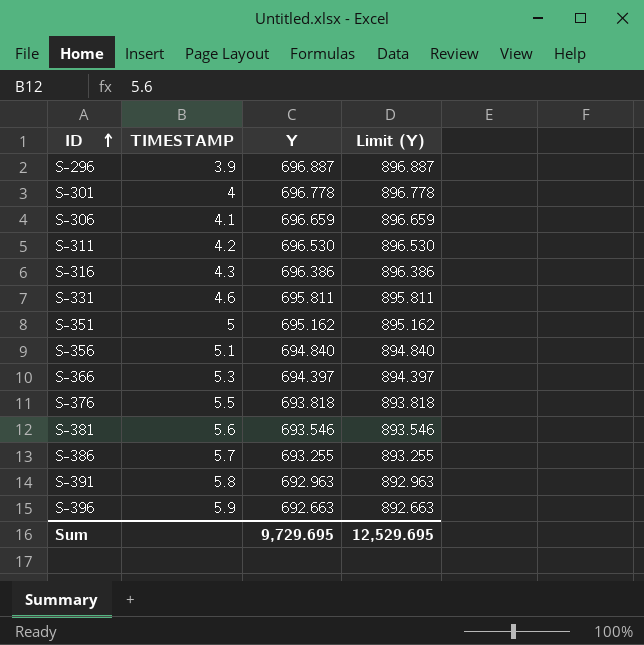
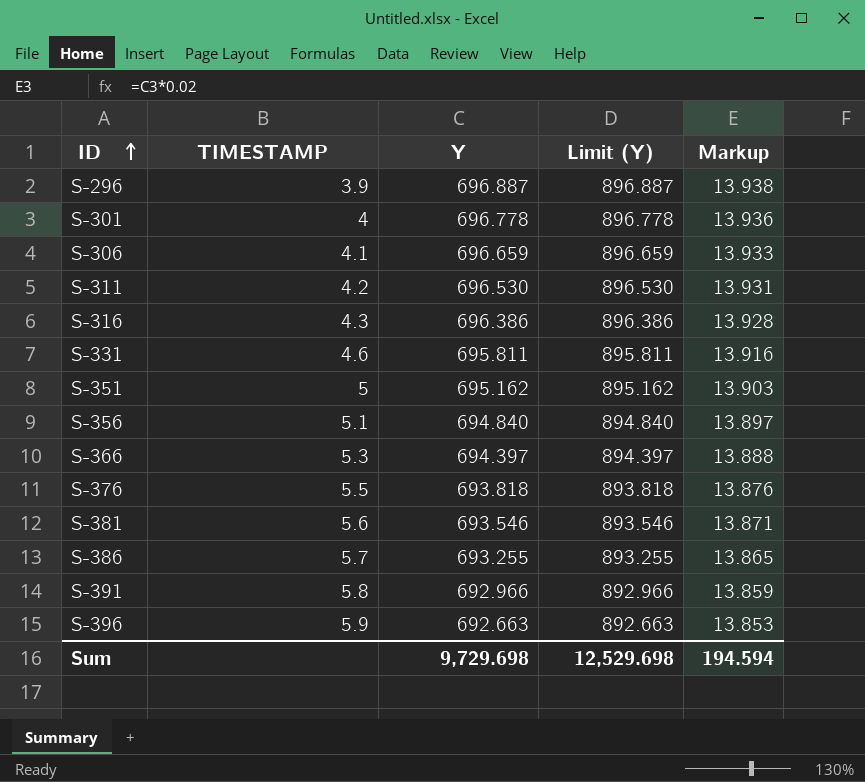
column Markup | formula: none -> [Y] * 0.02
S-391 | Y: 692.963 -> 692.966
S-391 | Limit (Y): 892.963 -> 892.966
Sum | Y: 9,729.695 -> 9,729.698
Sum | Limit (Y): 12,529.695 -> 12,529.698

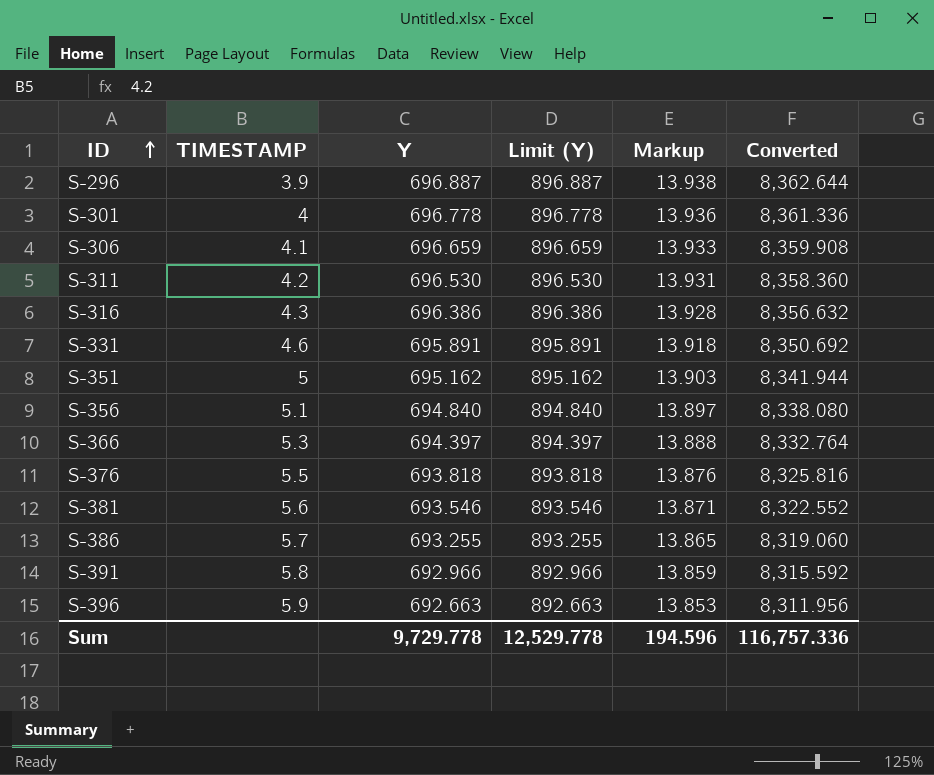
column Converted | formula: none -> [Y] * 12
S-331 | Y: 695.811 -> 695.891
S-331 | Limit (Y): 895.811 -> 895.891
S-331 | Markup: 13.916 -> 13.918
Sum | Y: 9,729.698 -> 9,729.778
Sum | Limit (Y): 12,529.698 -> 12,529.778
Sum | Markup: 194.594 -> 194.596

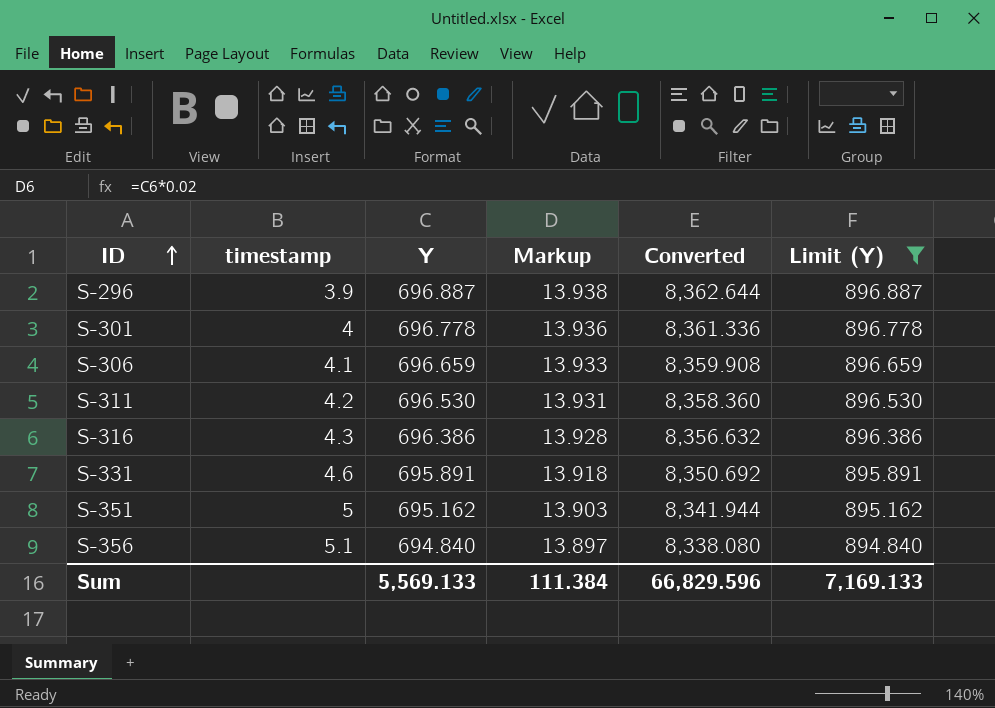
filter: none -> Limit (Y) >= 894.840
column name: TIMESTAMP -> timestamp
column Limit (Y) | position: 4 -> 6
Sum | Y: 9,729.778 -> 5,569.133
Sum | Markup: 194.596 -> 111.384
Sum | Converted: 116,757.336 -> 66,829.596
Sum | Limit (Y): 12,529.778 -> 7,169.133

